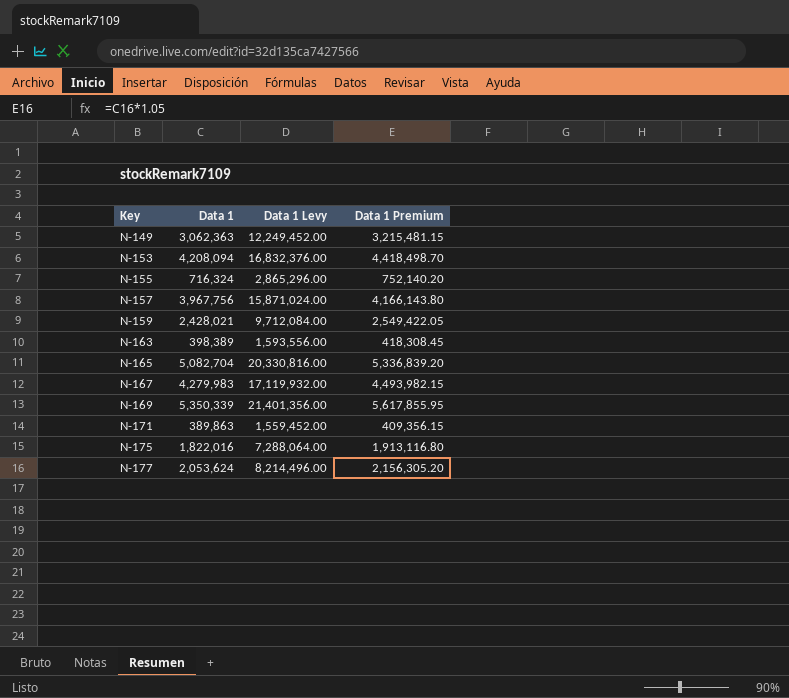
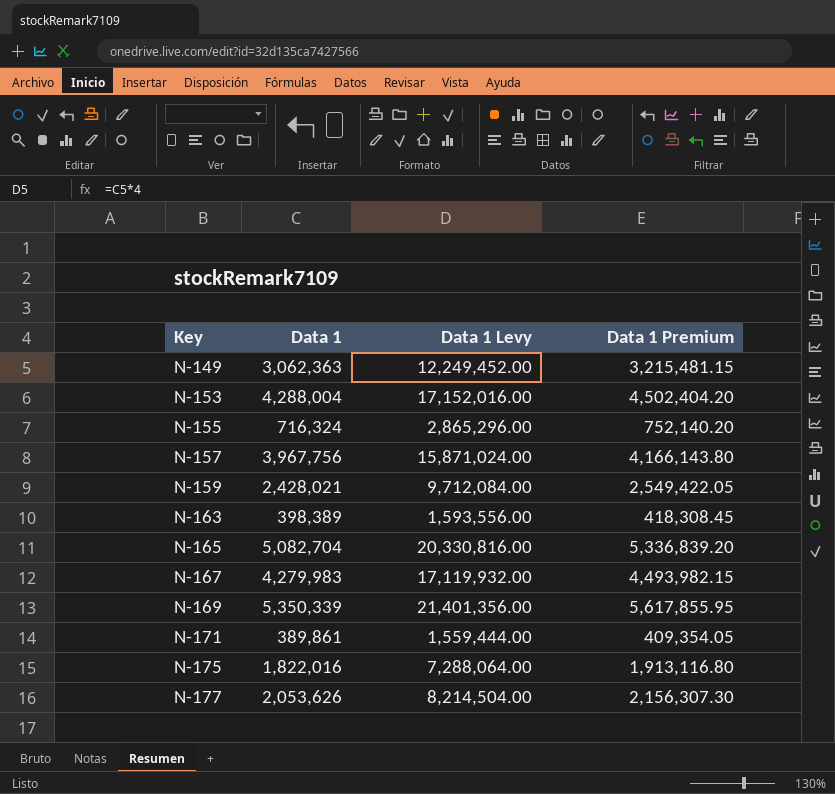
N-153 | Data 1: 4,208,094 -> 4,288,004
N-153 | Data 1 Levy: 16,832,376.00 -> 17,152,016.00
N-153 | Data 1 Premium: 4,418,498.70 -> 4,502,404.20
N-171 | Data 1: 389,863 -> 389,861
N-171 | Data 1 Levy: 1,559,452.00 -> 1,559,444.00
N-171 | Data 1 Premium: 409,356.15 -> 409,354.05
N-177 | Data 1: 2,053,624 -> 2,053,626
N-177 | Data 1 Levy: 8,214,496.00 -> 8,214,504.00
N-177 | Data 1 Premium: 2,156,305.20 -> 2,156,307.30

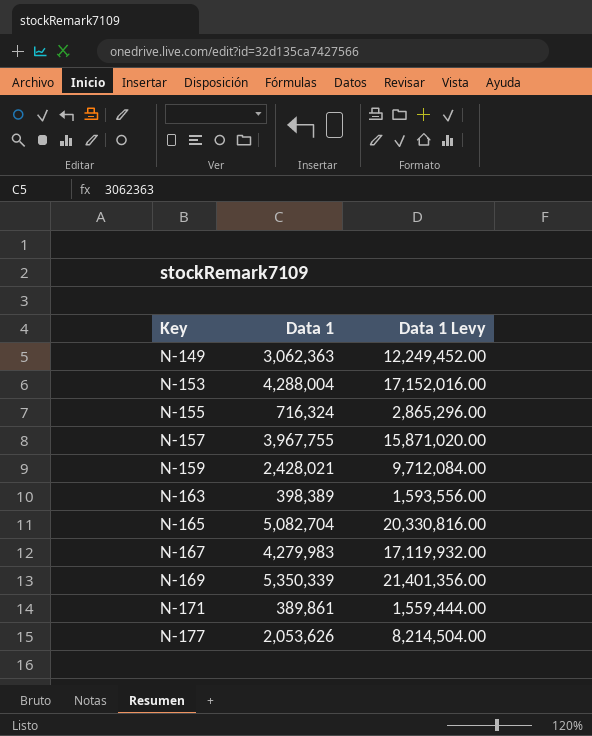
column Data 1 Premium | formula: [Data 1] * 1.05 -> none
row N-175: 1,822,016 | 7,288,064.00 | 1,913,116.80 -> none
N-157 | Data 1: 3,967,756 -> 3,967,755
N-157 | Data 1 Levy: 15,871,024.00 -> 15,871,020.00

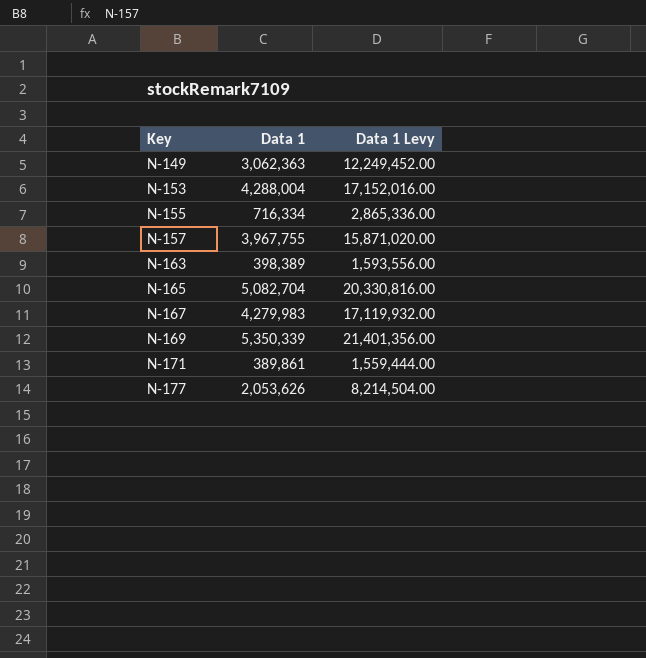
row N-159: 2,428,021 | 9,712,084.00 -> none
N-155 | Data 1: 716,324 -> 716,334
N-155 | Data 1 Levy: 2,865,296.00 -> 2,865,336.00

